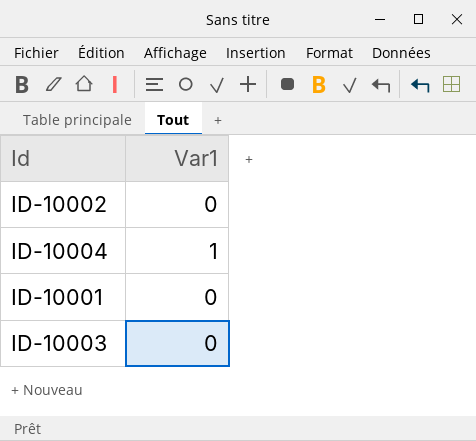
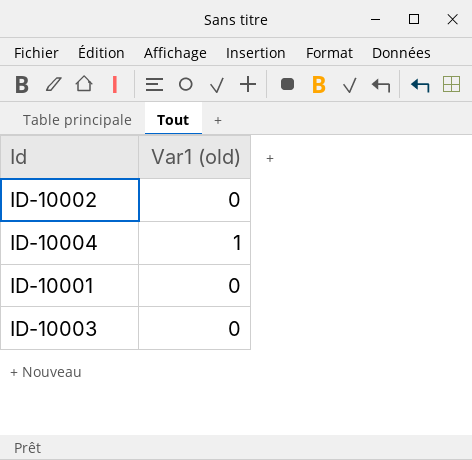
column name: Var1 -> Var1 (old)

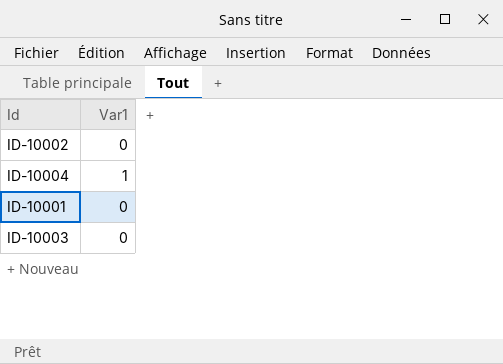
column name: Var1 (old) -> Var1

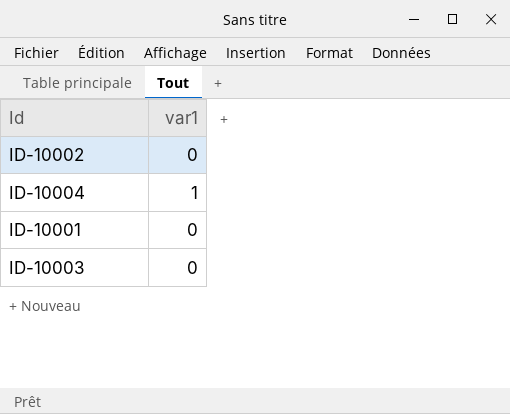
column name: Var1 -> var1

